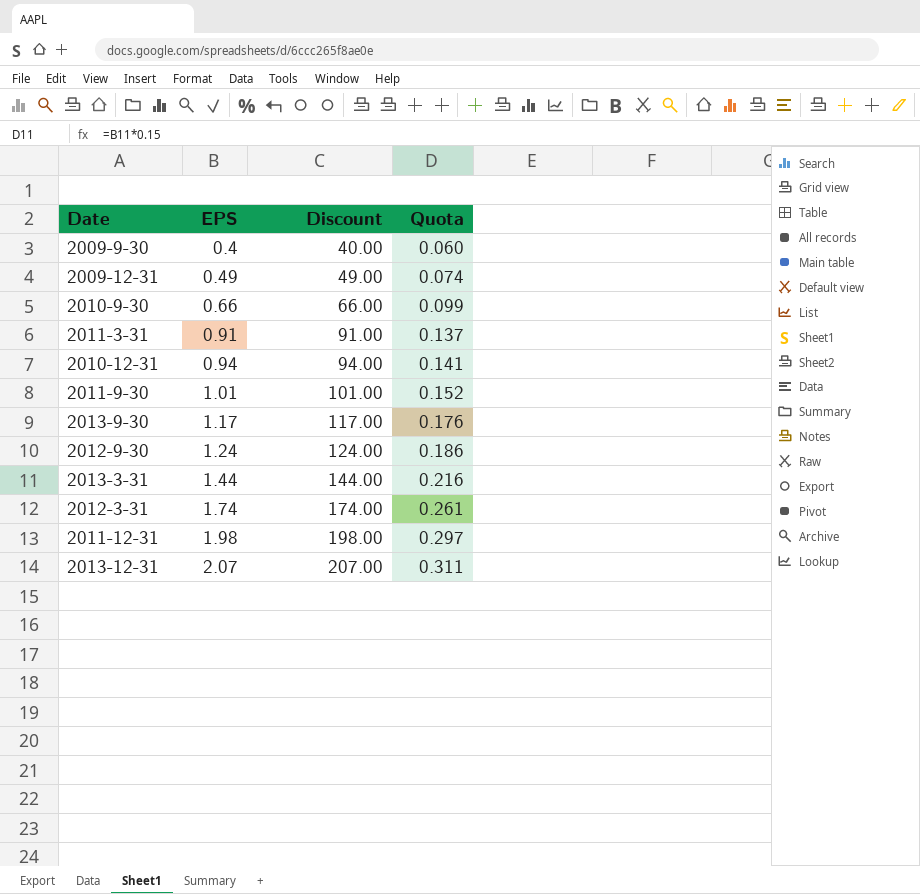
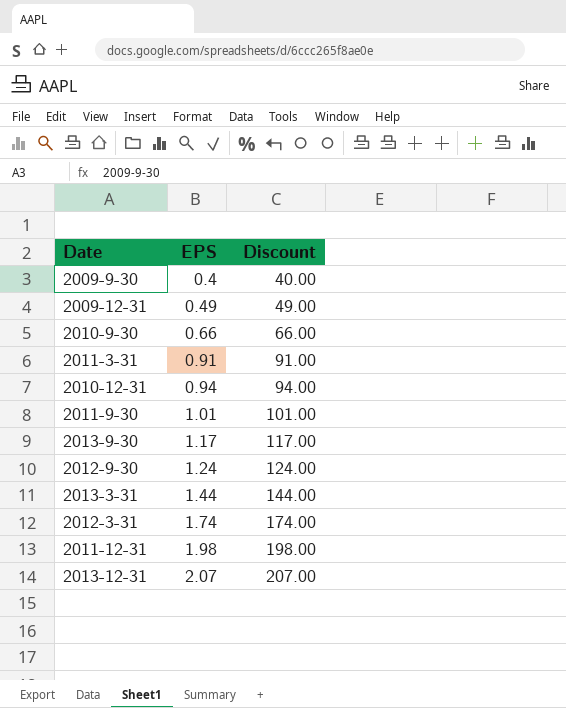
column Quota | formula: [EPS] * 0.15 -> none

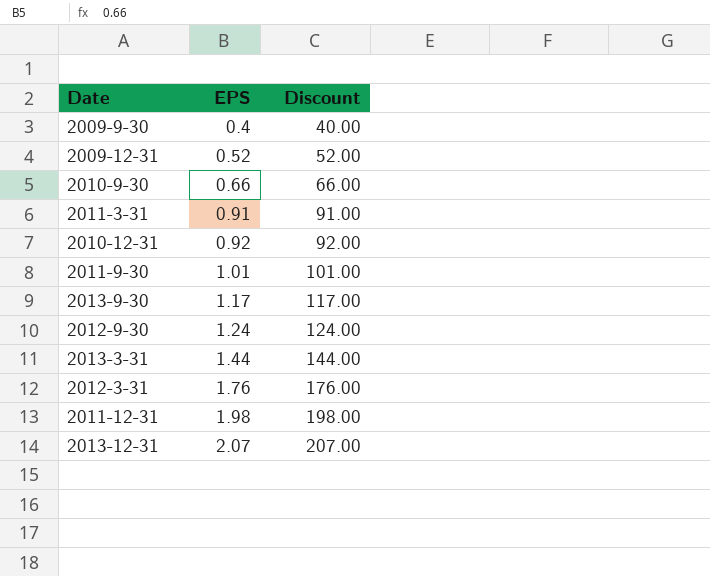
2009-12-31 | EPS: 0.49 -> 0.52
2009-12-31 | Discount: 49.00 -> 52.00
2010-12-31 | EPS: 0.94 -> 0.92
2010-12-31 | Discount: 94.00 -> 92.00
2012-3-31 | EPS: 1.74 -> 1.76
2012-3-31 | Discount: 174.00 -> 176.00

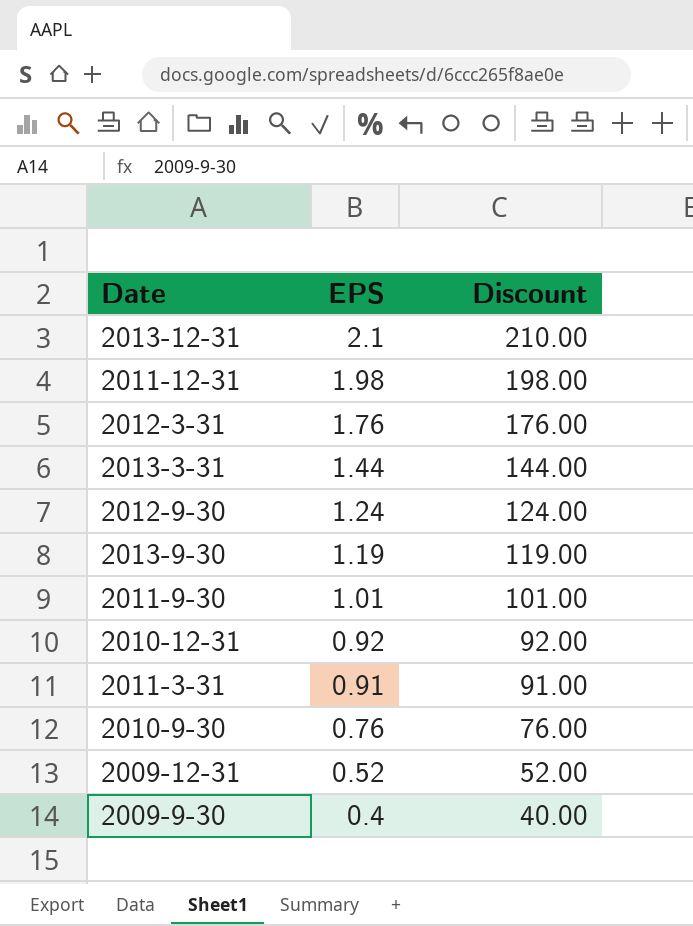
row order: EPS ascending -> EPS descending
2013-12-31 | EPS: 2.07 -> 2.1
2013-12-31 | Discount: 207.00 -> 210.00
2013-9-30 | EPS: 1.17 -> 1.19
2013-9-30 | Discount: 117.00 -> 119.00
2010-9-30 | EPS: 0.66 -> 0.76
2010-9-30 | Discount: 66.00 -> 76.00

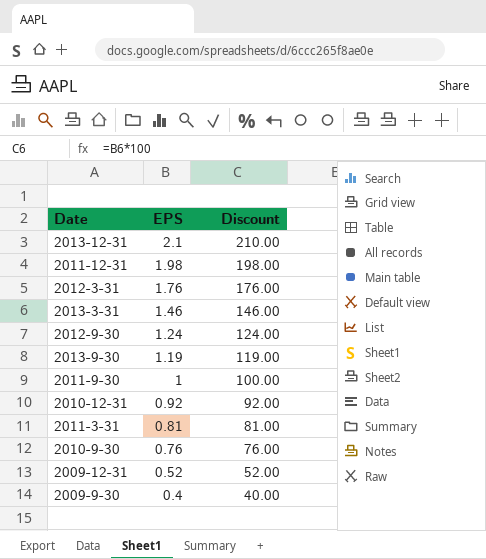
2013-3-31 | EPS: 1.44 -> 1.46
2013-3-31 | Discount: 144.00 -> 146.00
2011-9-30 | EPS: 1.01 -> 1
2011-9-30 | Discount: 101.00 -> 100.00
2011-3-31 | EPS: 0.91 -> 0.81
2011-3-31 | Discount: 91.00 -> 81.00

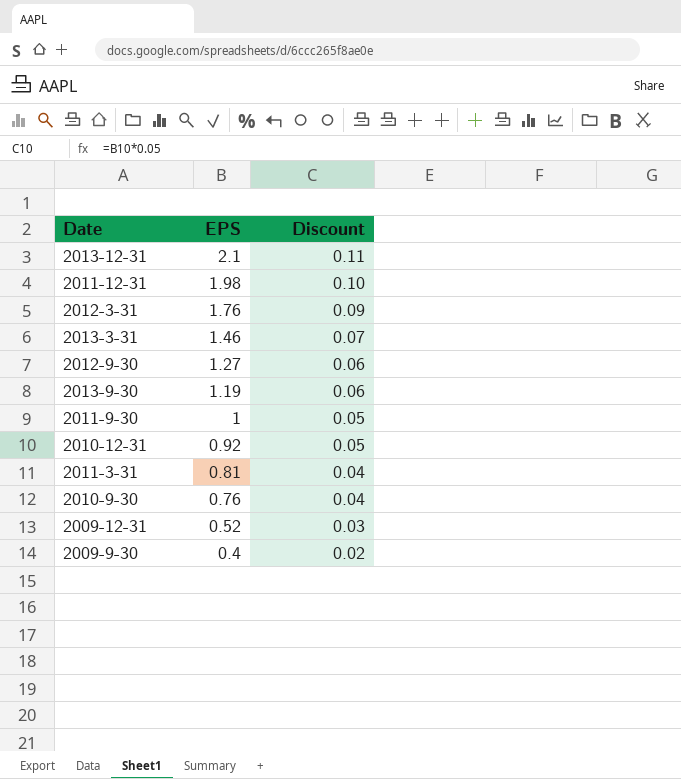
column Discount | formula: [EPS] * 100 -> [EPS] * 0.05
2012-9-30 | EPS: 1.24 -> 1.27

